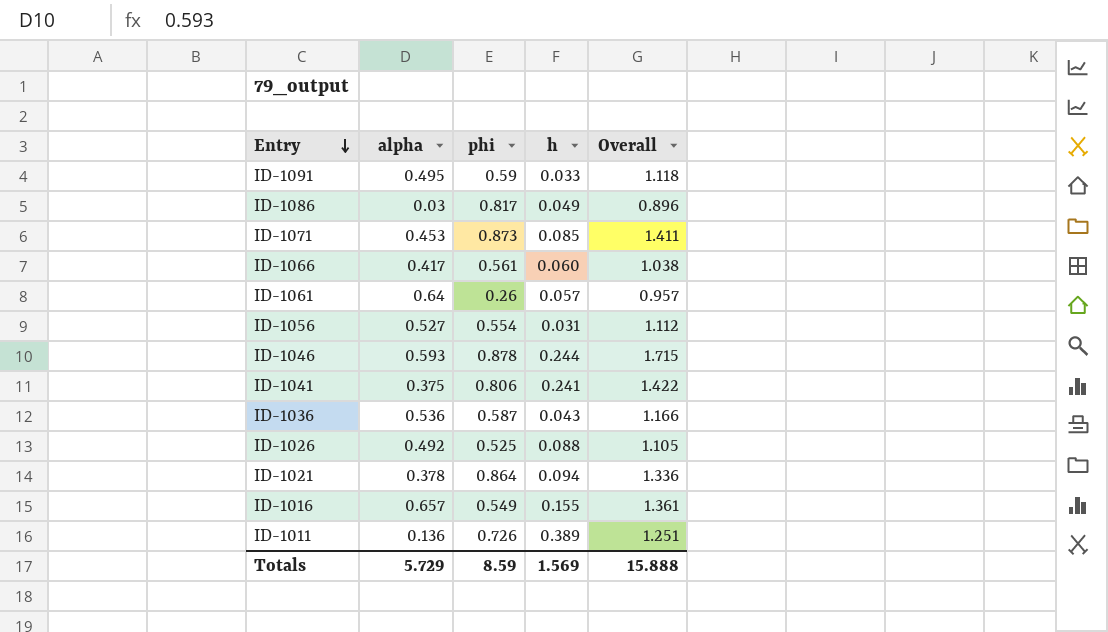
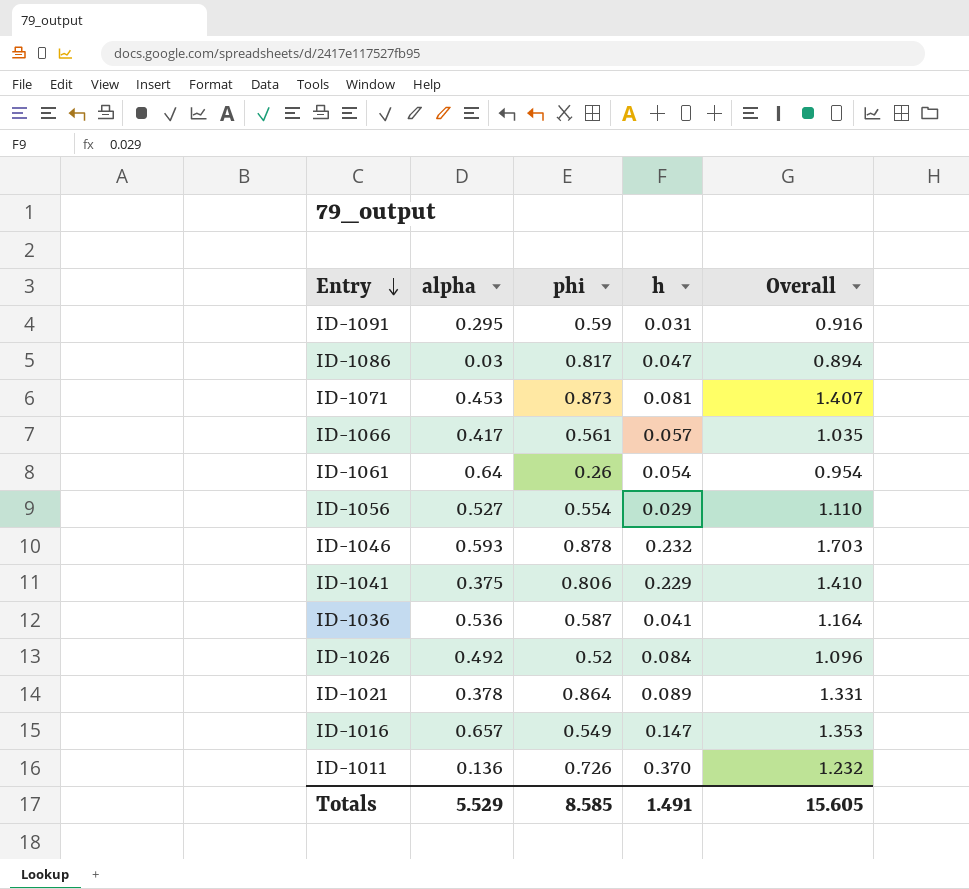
ID-1091 | alpha: 0.495 -> 0.295
ID-1091 | h: 0.033 -> 0.031
ID-1091 | Overall: 1.118 -> 0.916
ID-1086 | h: 0.049 -> 0.047
ID-1086 | Overall: 0.896 -> 0.894
ID-1071 | h: 0.085 -> 0.081
ID-1071 | Overall: 1.411 -> 1.407
ID-1066 | h: 0.060 -> 0.057
ID-1066 | Overall: 1.038 -> 1.035
ID-1061 | h: 0.057 -> 0.054
ID-1061 | Overall: 0.957 -> 0.954
ID-1056 | h: 0.031 -> 0.029
ID-1056 | Overall: 1.112 -> 1.110
ID-1046 | h: 0.244 -> 0.232
ID-1046 | Overall: 1.715 -> 1.703
ID-1041 | h: 0.241 -> 0.229
ID-1041 | Overall: 1.422 -> 1.410
ID-1036 | h: 0.043 -> 0.041
ID-1036 | Overall: 1.166 -> 1.164
ID-1026 | phi: 0.525 -> 0.52
ID-1026 | h: 0.088 -> 0.084
ID-1026 | Overall: 1.105 -> 1.096
ID-1021 | h: 0.094 -> 0.089
ID-1021 | Overall: 1.336 -> 1.331
ID-1016 | h: 0.155 -> 0.147
ID-1016 | Overall: 1.361 -> 1.353
ID-1011 | h: 0.389 -> 0.370
ID-1011 | Overall: 1.251 -> 1.232
Totals | alpha: 5.729 -> 5.529
Totals | phi: 8.59 -> 8.585
Totals | h: 1.569 -> 1.491
Totals | Overall: 15.888 -> 15.605

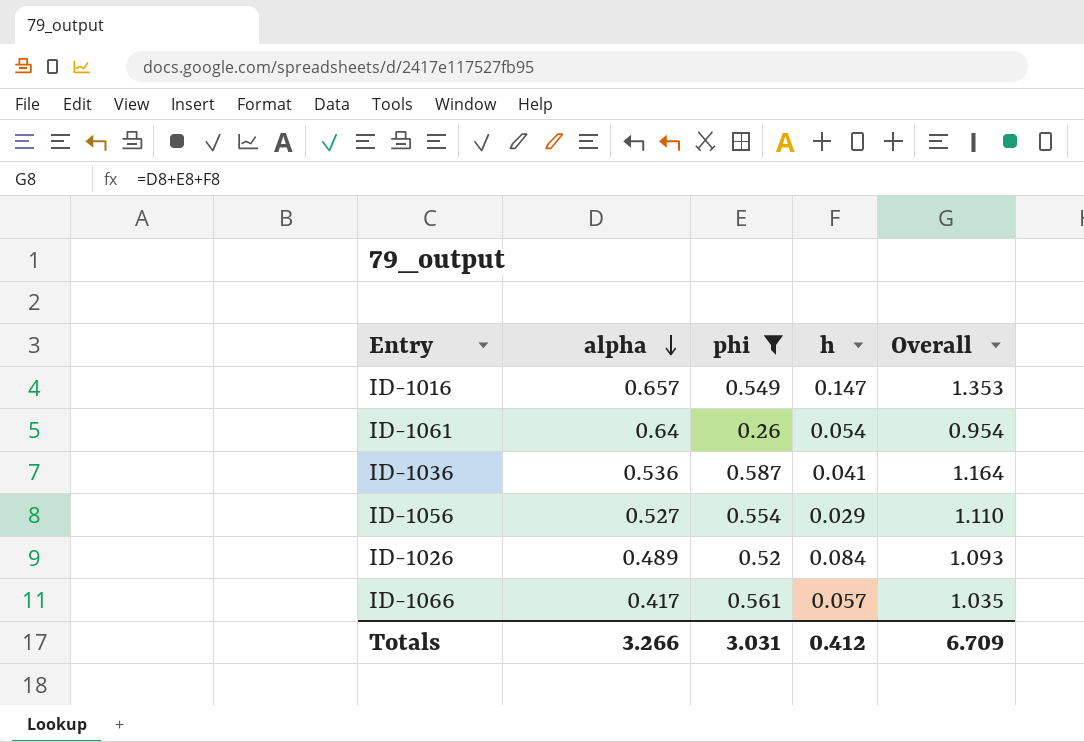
filter: none -> phi <= 0.587
row order: Entry descending -> alpha descending
ID-1026 | alpha: 0.492 -> 0.489
ID-1026 | Overall: 1.096 -> 1.093
Totals | alpha: 5.529 -> 3.266
Totals | phi: 8.585 -> 3.031
Totals | h: 1.491 -> 0.412
Totals | Overall: 15.605 -> 6.709

